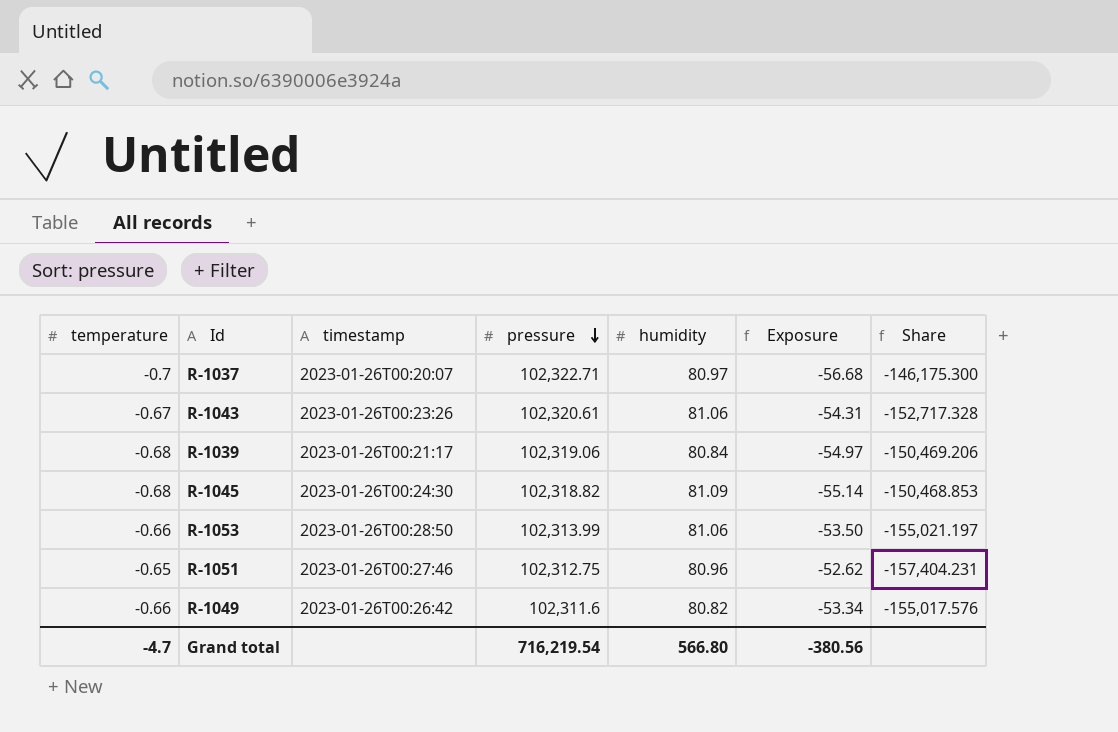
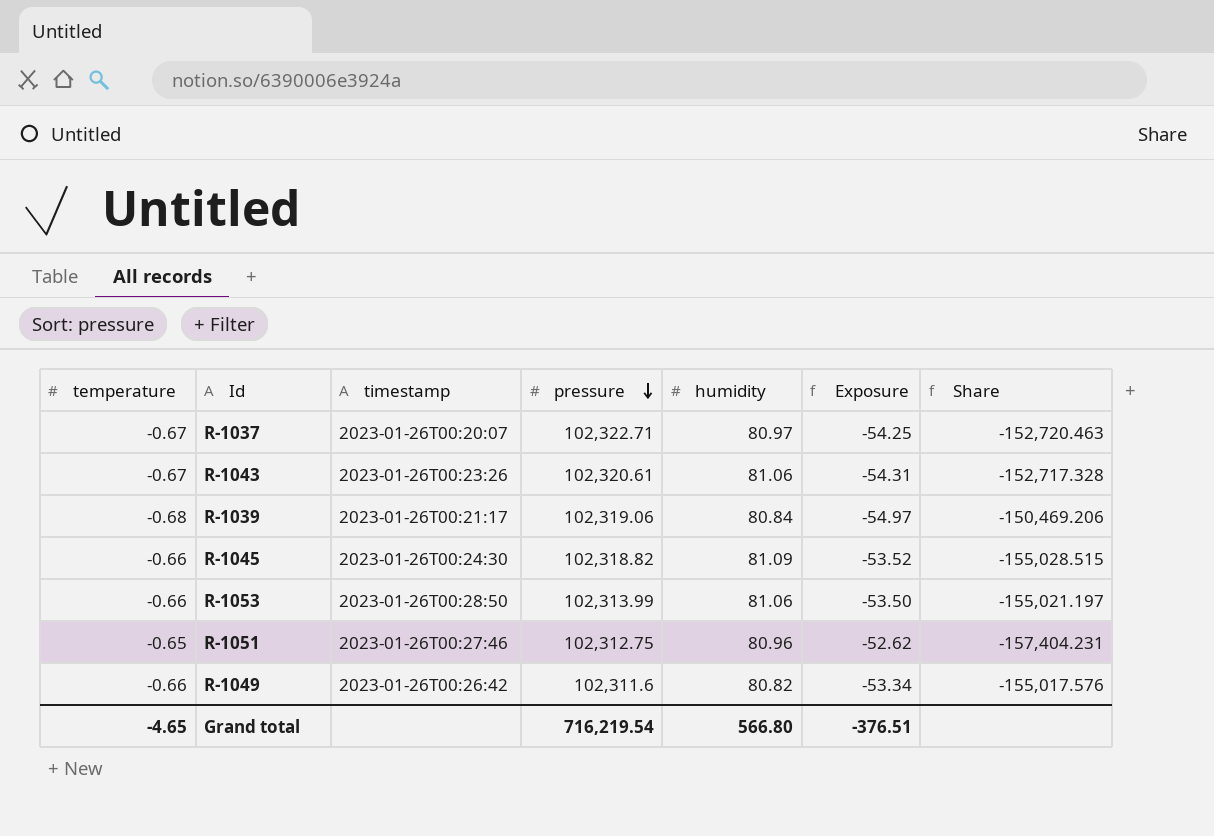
R-1037 | temperature: -0.7 -> -0.67
R-1037 | Exposure: -56.68 -> -54.25
R-1037 | Share: -146,175.300 -> -152,720.463
R-1045 | temperature: -0.68 -> -0.66
R-1045 | Exposure: -55.14 -> -53.52
R-1045 | Share: -150,468.853 -> -155,028.515
Grand total | temperature: -4.7 -> -4.65
Grand total | Exposure: -380.56 -> -376.51

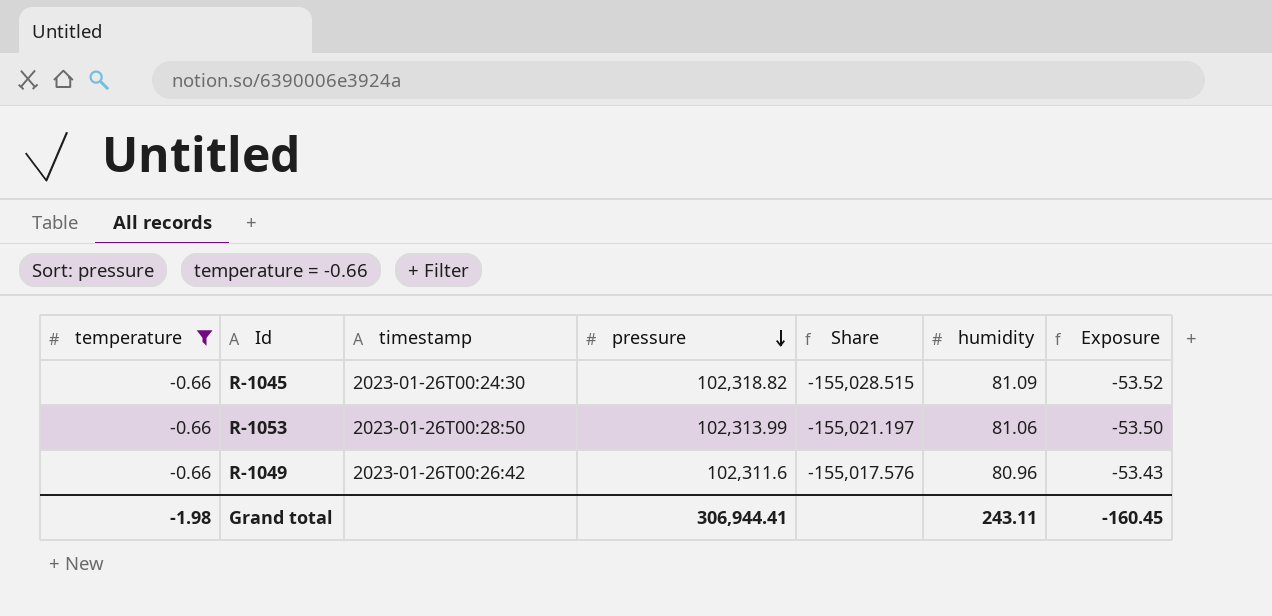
filter: none -> temperature = -0.66
column Share | position: 7 -> 5
R-1049 | humidity: 80.82 -> 80.96
R-1049 | Exposure: -53.34 -> -53.43
Grand total | temperature: -4.65 -> -1.98
Grand total | pressure: 716,219.54 -> 306,944.41
Grand total | humidity: 566.80 -> 243.11
Grand total | Exposure: -376.51 -> -160.45

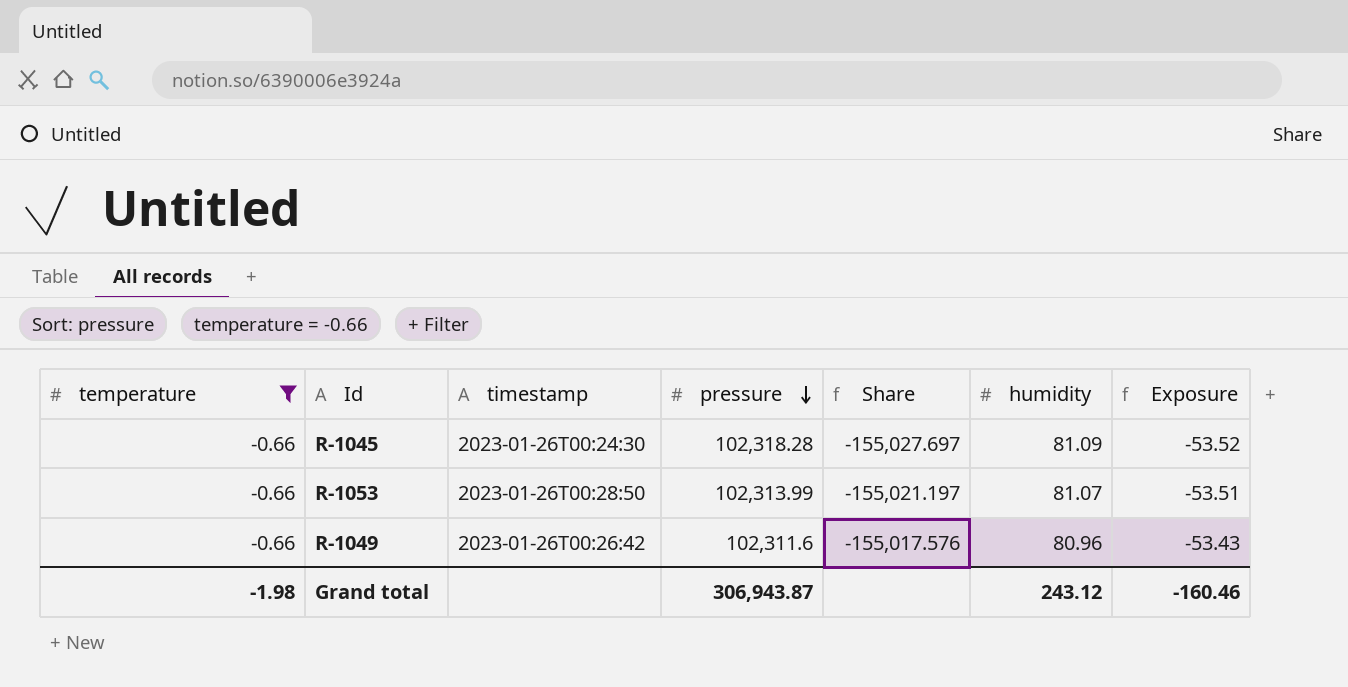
R-1045 | pressure: 102,318.82 -> 102,318.28
R-1045 | Share: -155,028.515 -> -155,027.697
R-1053 | humidity: 81.06 -> 81.07
R-1053 | Exposure: -53.50 -> -53.51
Grand total | pressure: 306,944.41 -> 306,943.87
Grand total | humidity: 243.11 -> 243.12
Grand total | Exposure: -160.45 -> -160.46

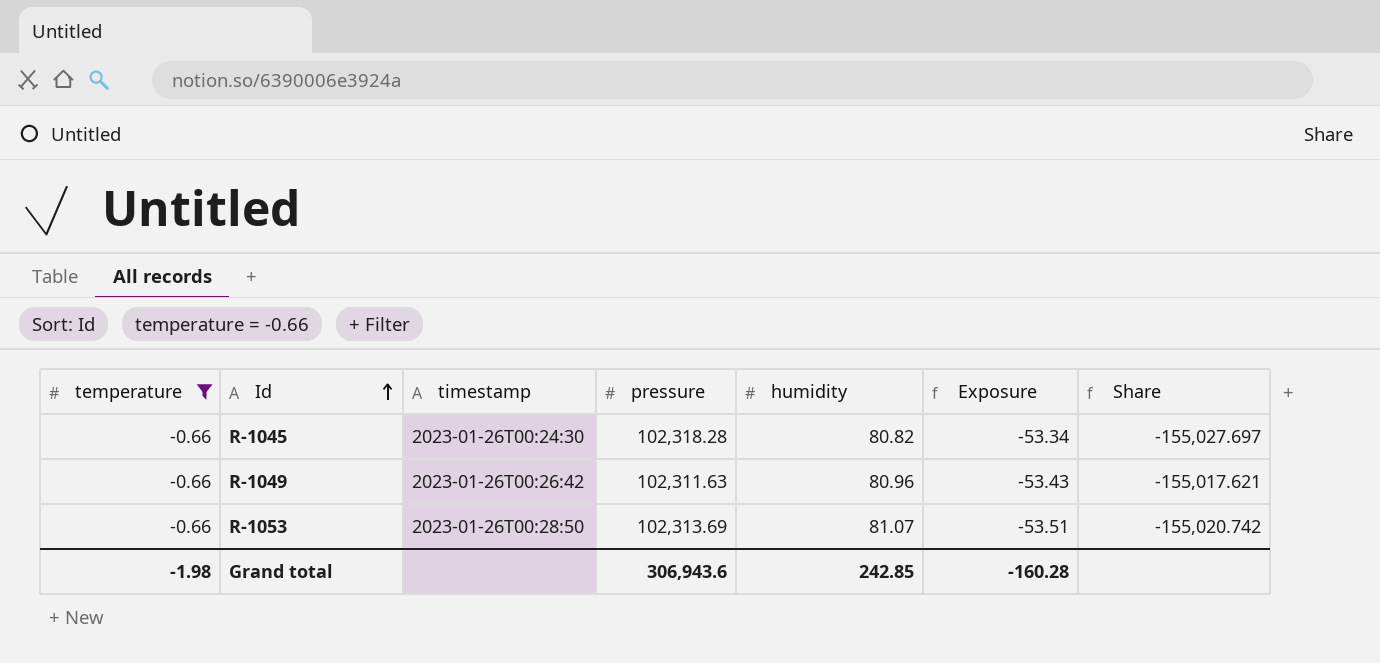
row order: pressure descending -> Id ascending
column Share | position: 5 -> 7
R-1045 | humidity: 81.09 -> 80.82
R-1045 | Exposure: -53.52 -> -53.34
R-1049 | pressure: 102,311.6 -> 102,311.63
R-1049 | Share: -155,017.576 -> -155,017.621
R-1053 | pressure: 102,313.99 -> 102,313.69
R-1053 | Share: -155,021.197 -> -155,020.742
Grand total | pressure: 306,943.87 -> 306,943.6
Grand total | humidity: 243.12 -> 242.85
Grand total | Exposure: -160.46 -> -160.28

